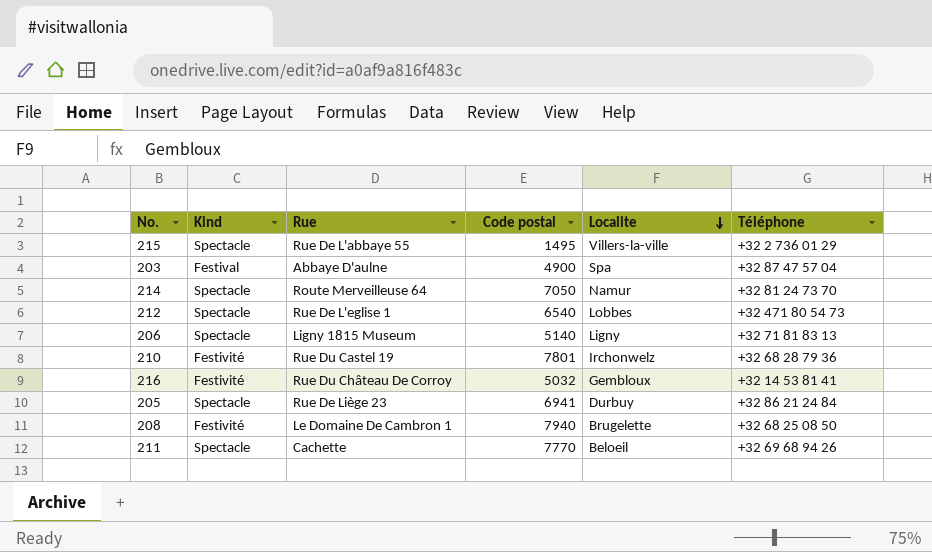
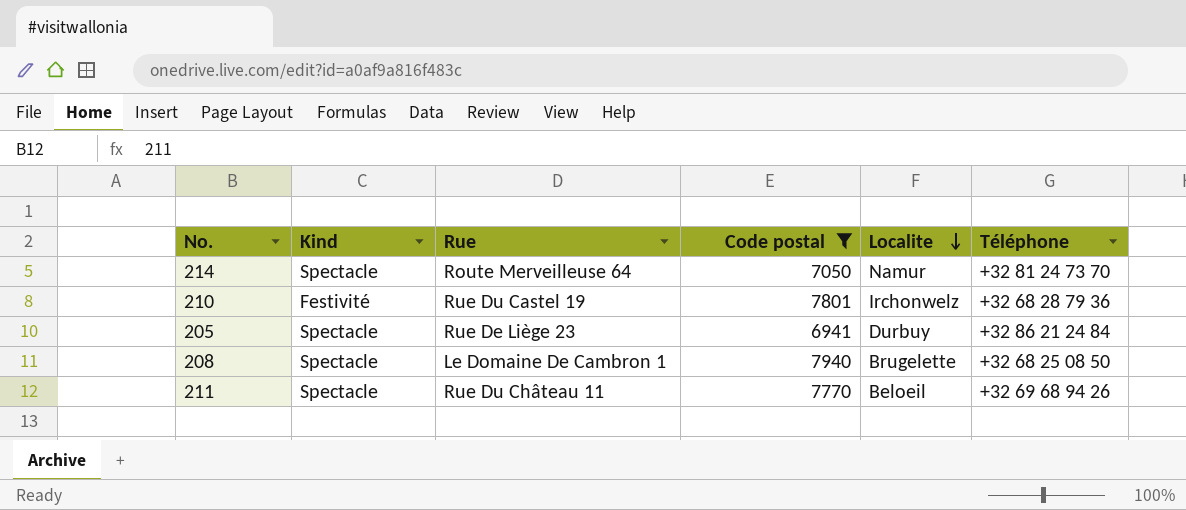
filter: none -> Code postal >= 6941
208 | Kind: Festivité -> Spectacle
211 | Rue: Cachette -> Rue Du Château 11

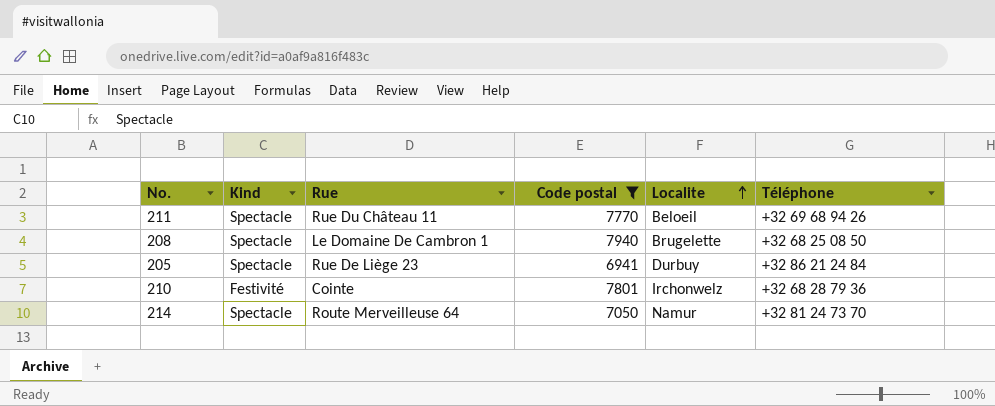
row order: Localite descending -> Localite ascending
210 | Rue: Rue Du Castel 19 -> Cointe

